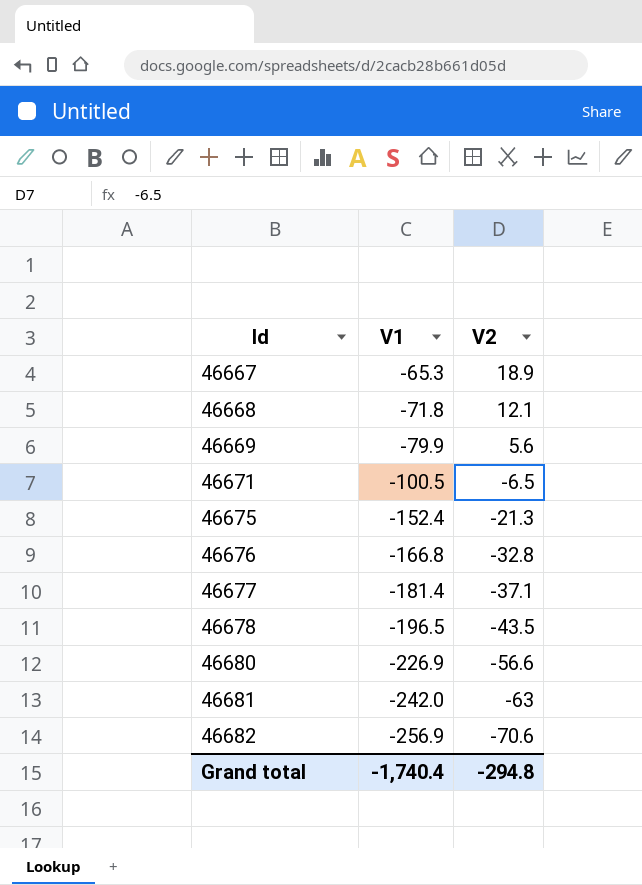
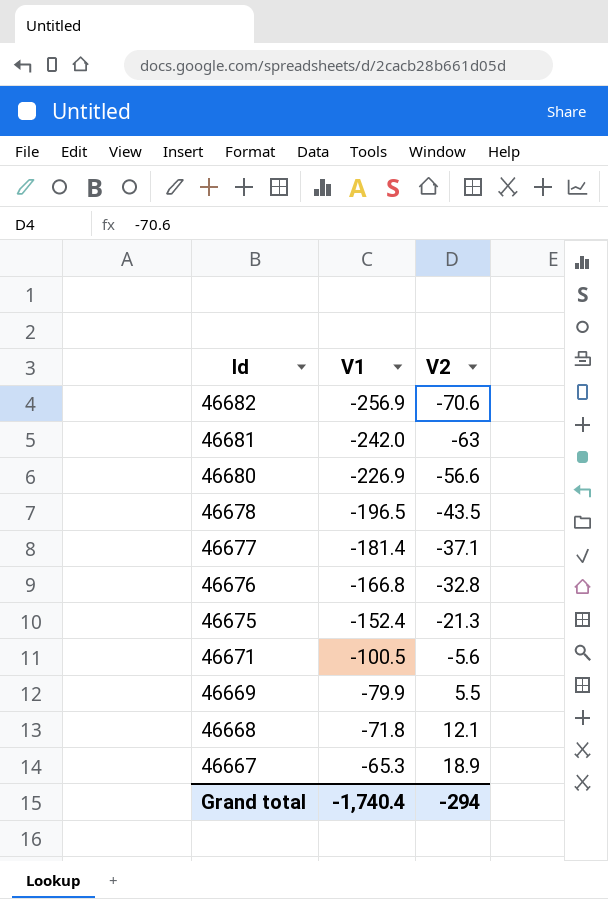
row order: Id ascending -> Id descending
46671 | V2: -6.5 -> -5.6
46669 | V2: 5.6 -> 5.5
Grand total | V2: -294.8 -> -294

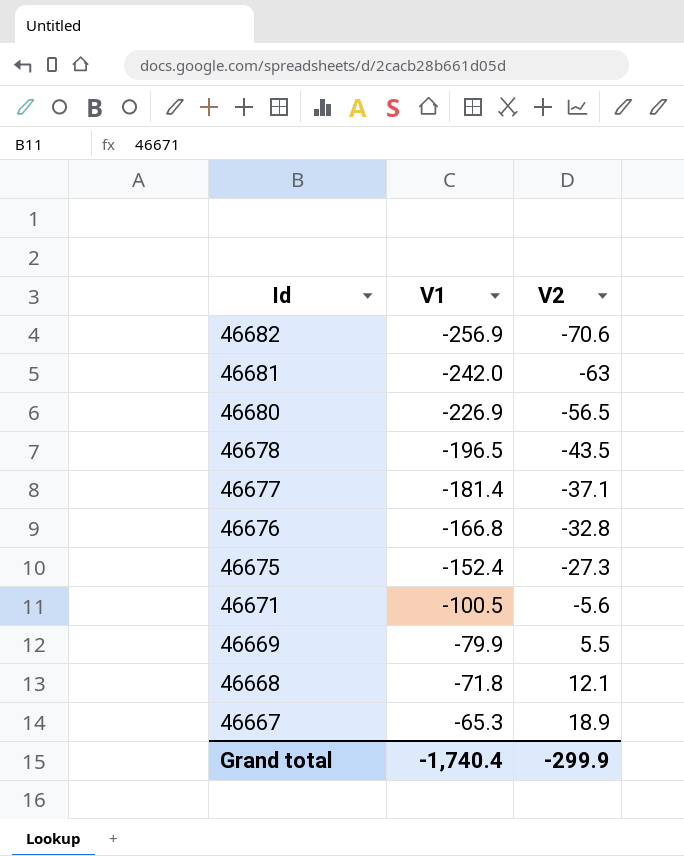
46680 | V2: -56.6 -> -56.5
46675 | V2: -21.3 -> -27.3
Grand total | V2: -294 -> -299.9

